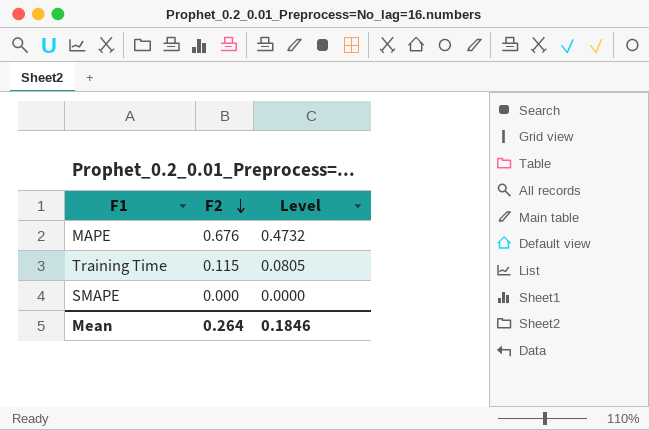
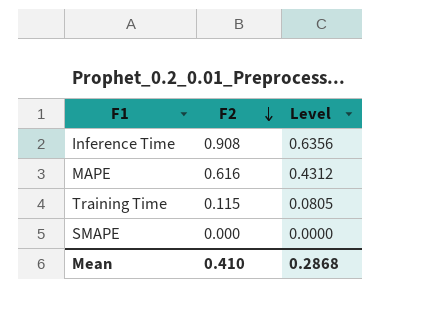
row Inference Time: none -> 0.908 | 0.6356
MAPE | F2: 0.676 -> 0.616
MAPE | Level: 0.4732 -> 0.4312
Mean | F2: 0.264 -> 0.410
Mean | Level: 0.1846 -> 0.2868

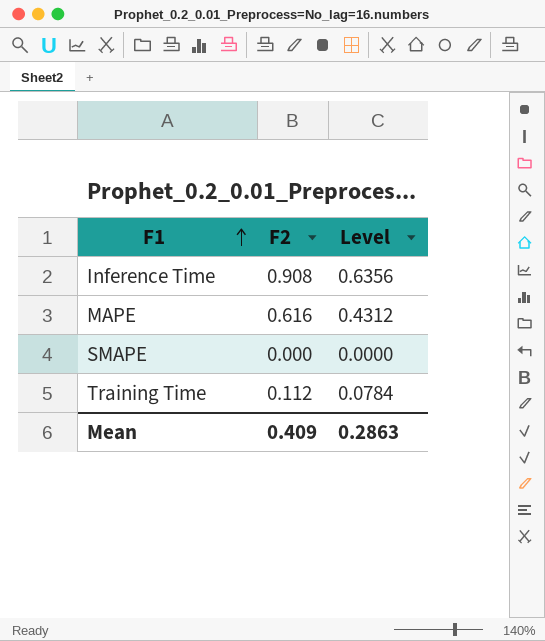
row order: F2 descending -> F1 ascending
Training Time | F2: 0.115 -> 0.112
Training Time | Level: 0.0805 -> 0.0784
Mean | F2: 0.410 -> 0.409
Mean | Level: 0.2868 -> 0.2863

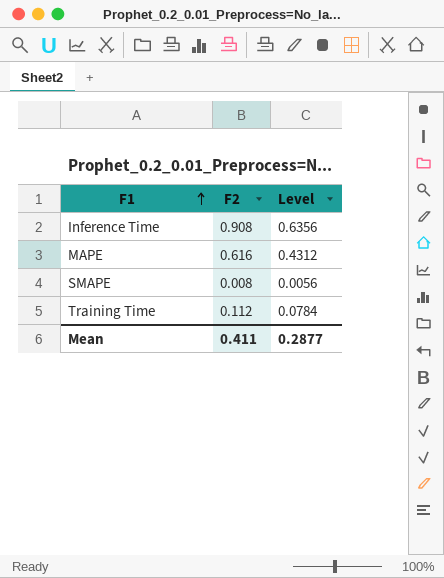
SMAPE | F2: 0.000 -> 0.008
SMAPE | Level: 0.0000 -> 0.0056
Mean | F2: 0.409 -> 0.411
Mean | Level: 0.2863 -> 0.2877

